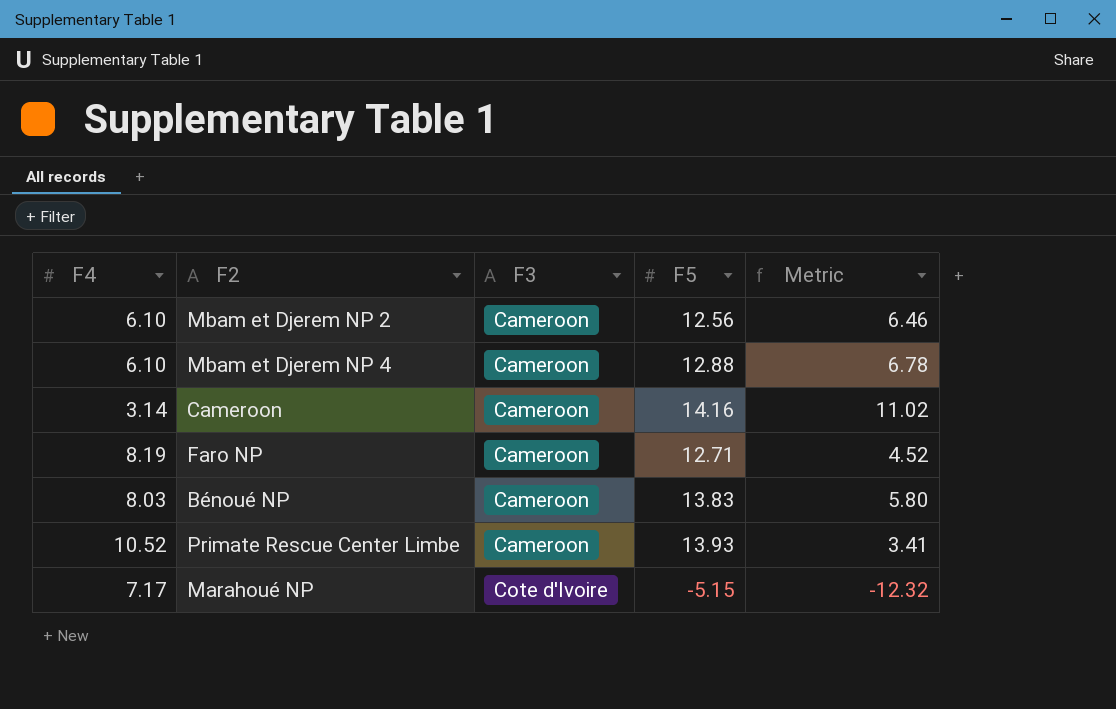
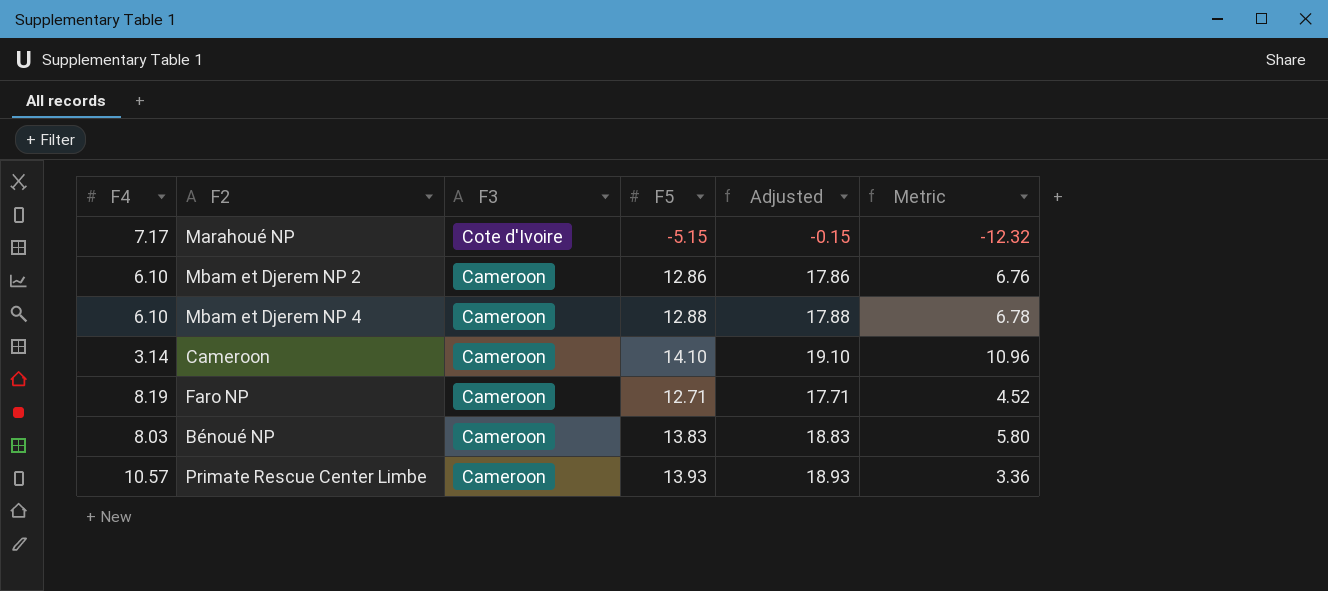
row order: F3 ascending -> F3 descending
column Adjusted | formula: none -> [F5] + 5
Mbam et Djerem NP 2 | F5: 12.56 -> 12.86
Mbam et Djerem NP 2 | Metric: 6.46 -> 6.76
Cameroon | F5: 14.16 -> 14.10
Cameroon | Metric: 11.02 -> 10.96
Primate Rescue Center Limbe | F4: 10.52 -> 10.57
Primate Rescue Center Limbe | Metric: 3.41 -> 3.36

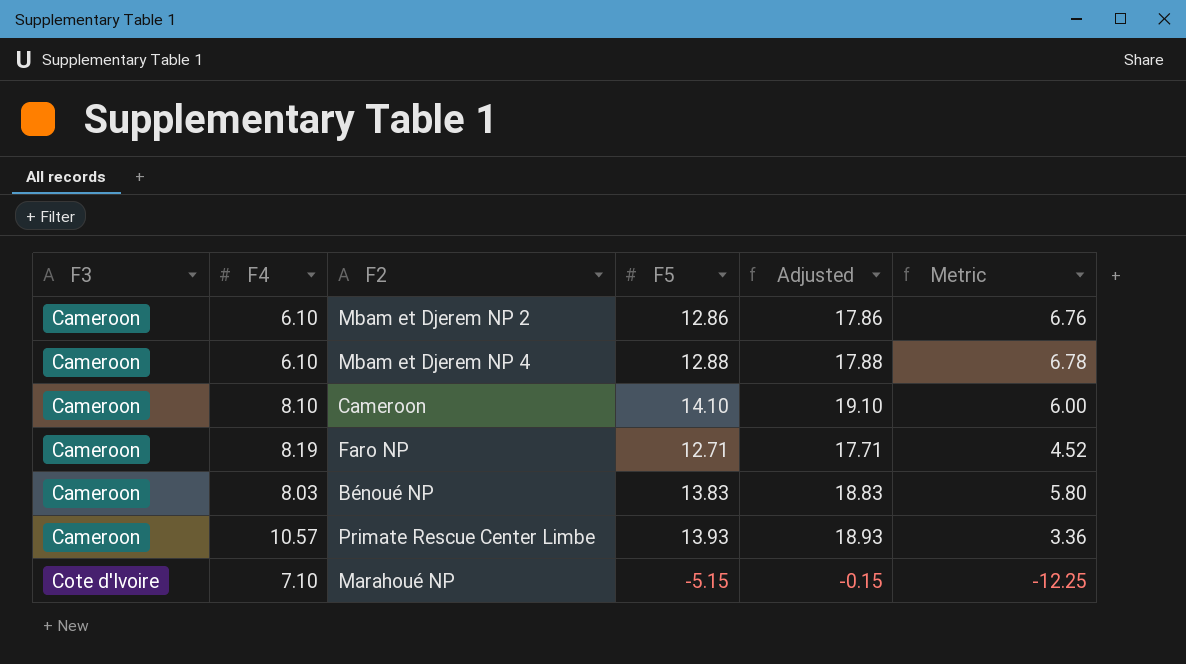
row order: F3 descending -> F3 ascending
column F3 | position: 3 -> 1
Cameroon | F4: 3.14 -> 8.10
Cameroon | Metric: 10.96 -> 6.00
Marahoué NP | F4: 7.17 -> 7.10
Marahoué NP | Metric: -12.32 -> -12.25

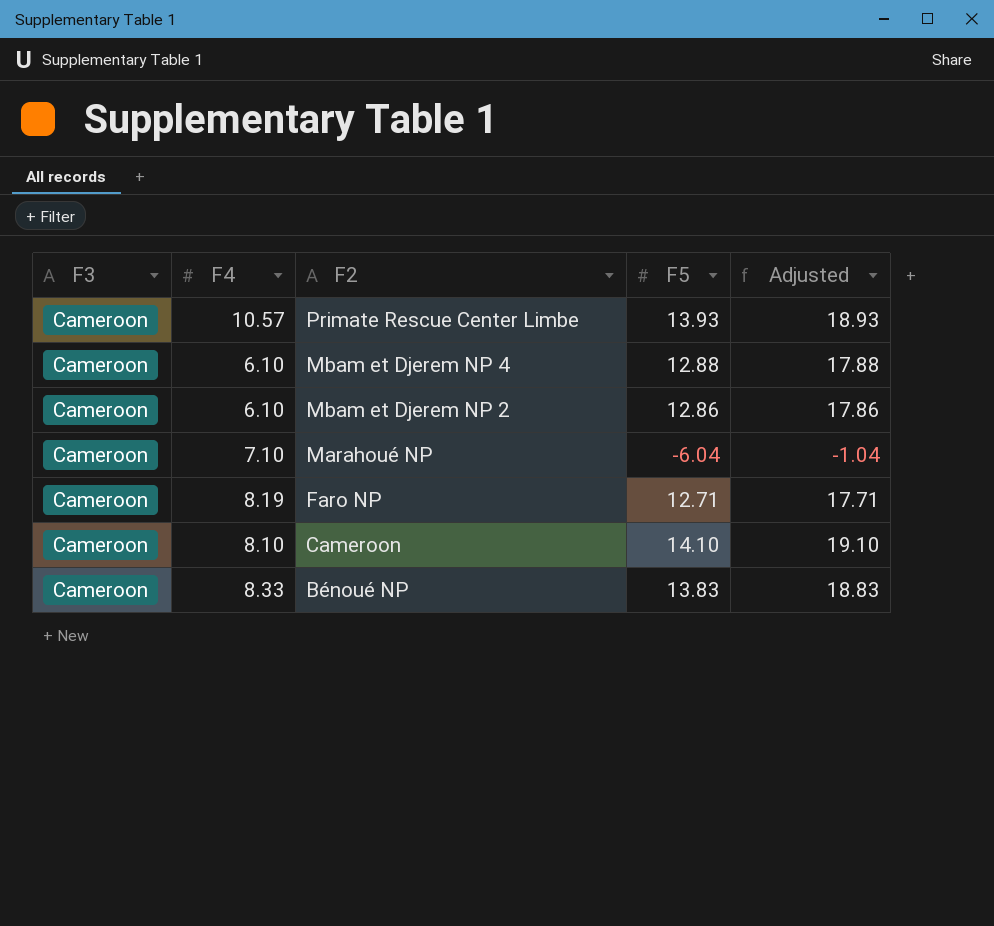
row order: F3 ascending -> F2 descending
column Metric | formula: [F5] - [F4] -> none
Marahoué NP | F3: Cote d'Ivoire -> Cameroon
Marahoué NP | F5: -5.15 -> -6.04
Marahoué NP | Adjusted: -0.15 -> -1.04
Bénoué NP | F4: 8.03 -> 8.33

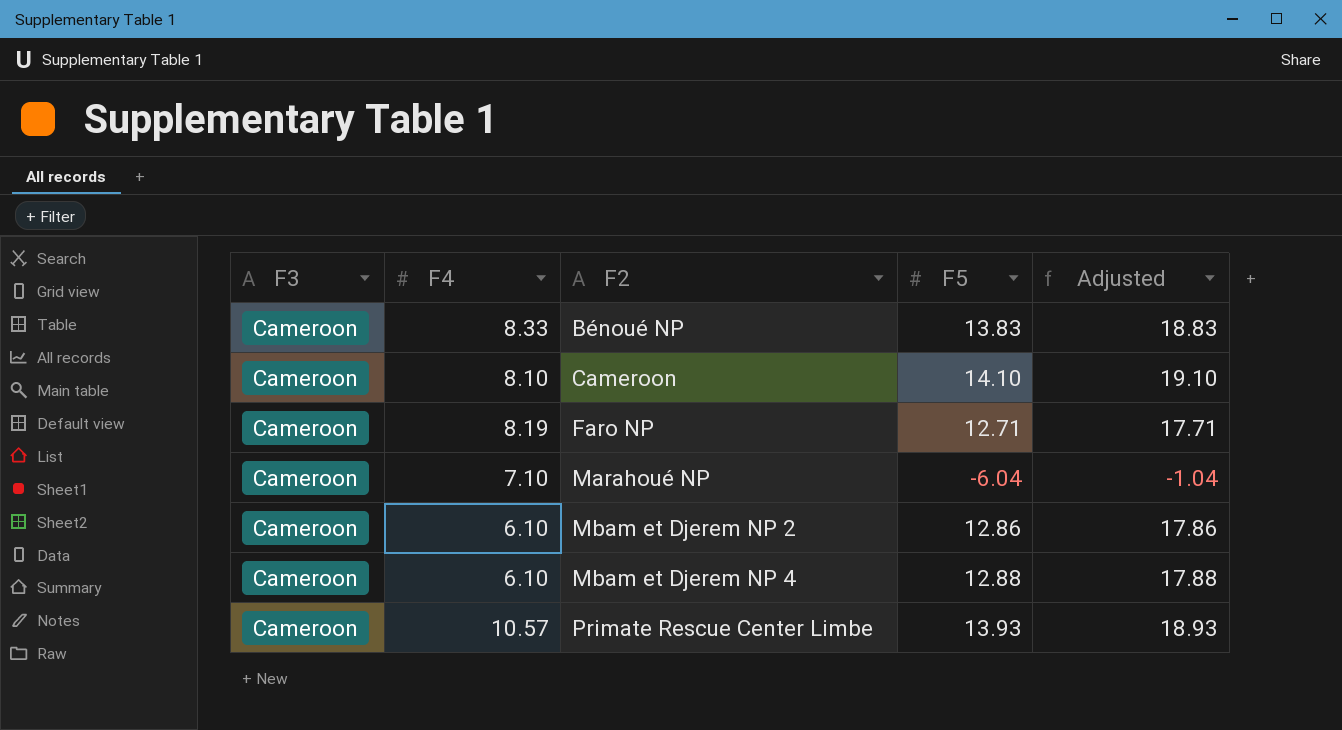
row order: F2 descending -> F2 ascending

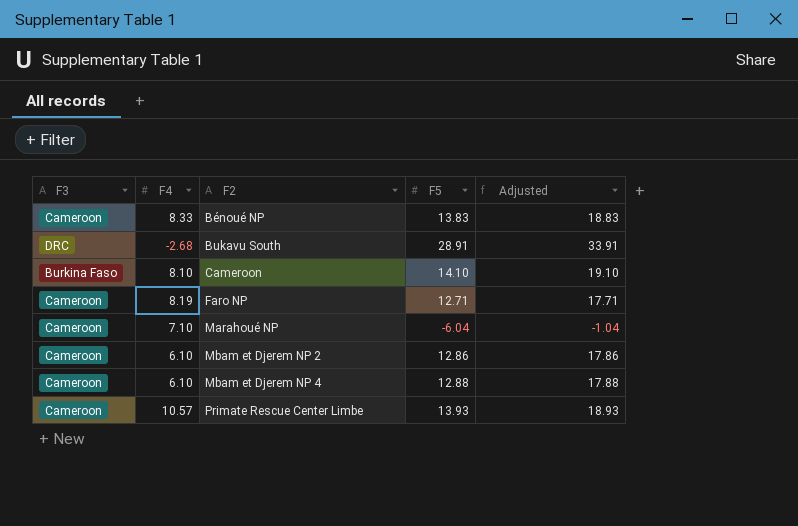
row Bukavu South: none -> DRC | -2.68 | 28.91 | 33.91
Cameroon | F3: Cameroon -> Burkina Faso

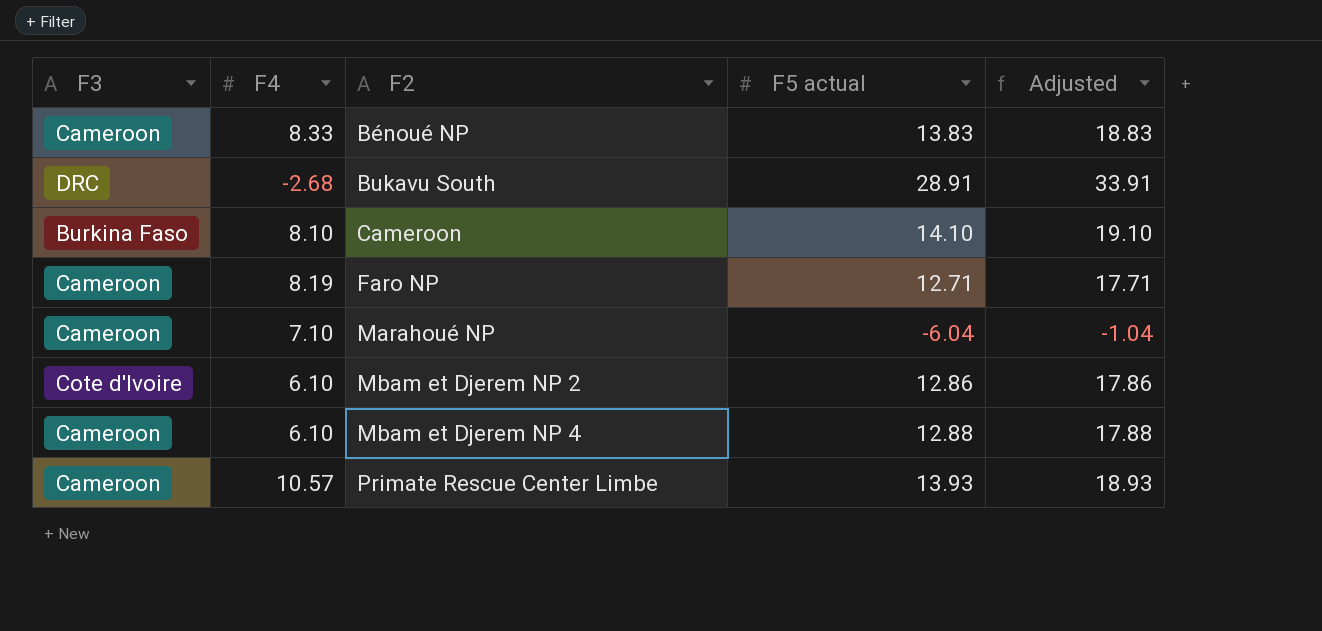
column name: F5 -> F5 actual
Mbam et Djerem NP 2 | F3: Cameroon -> Cote d'Ivoire

